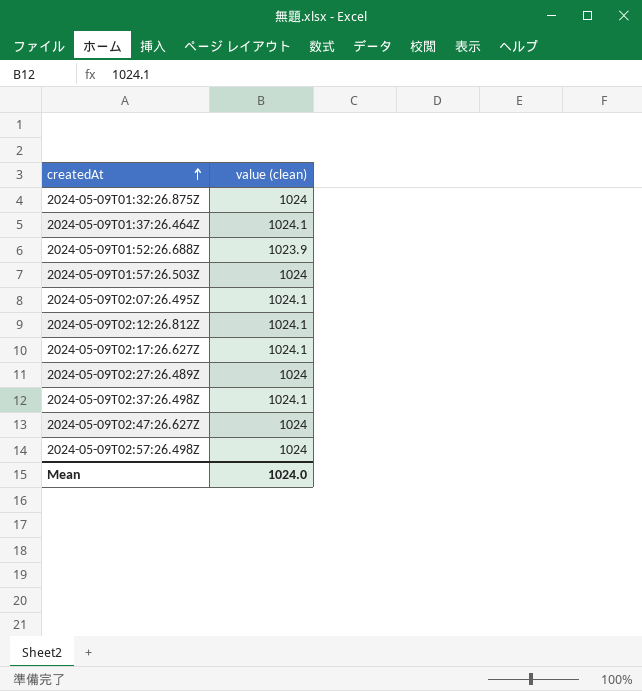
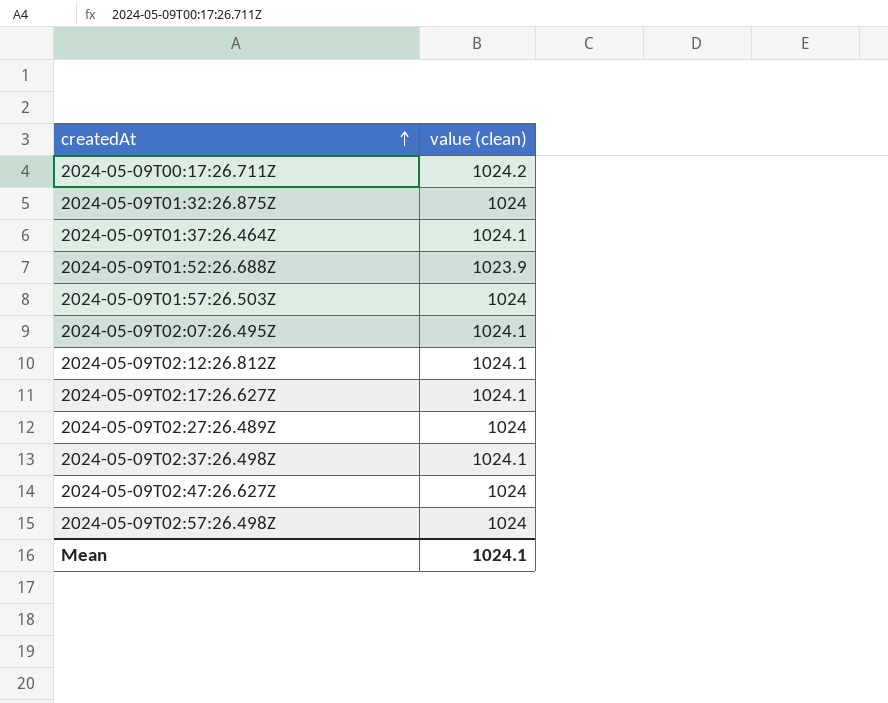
row 2024-05-09T00:17:26.711Z: none -> 1024.2
Mean | value (clean): 1024.0 -> 1024.1

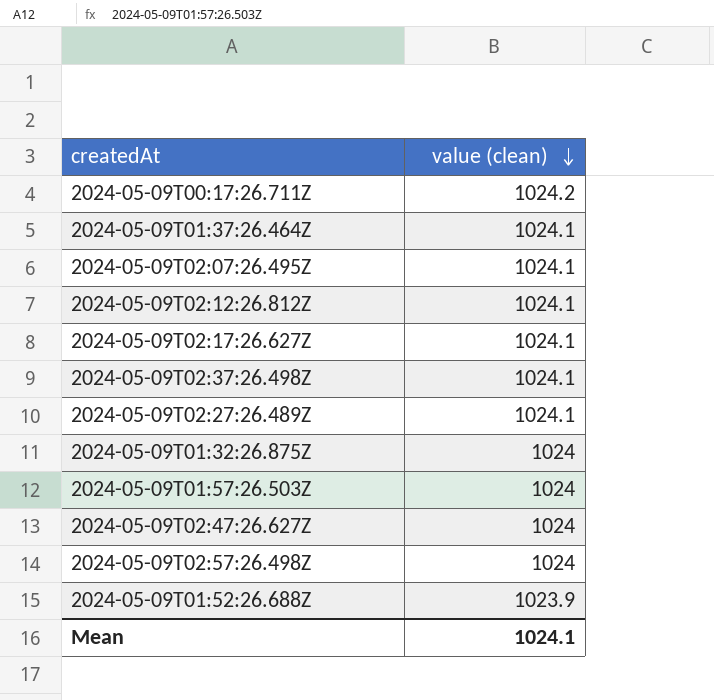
row order: createdAt ascending -> value (clean) descending
2024-05-09T02:27:26.489Z | value (clean): 1024 -> 1024.1

